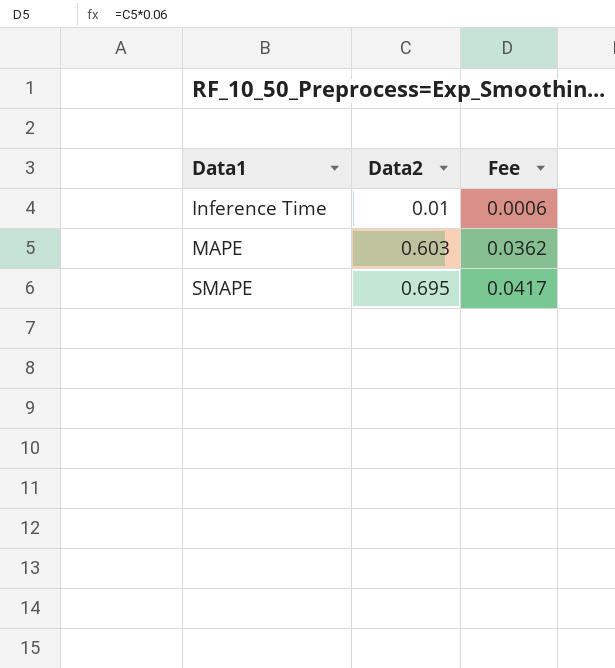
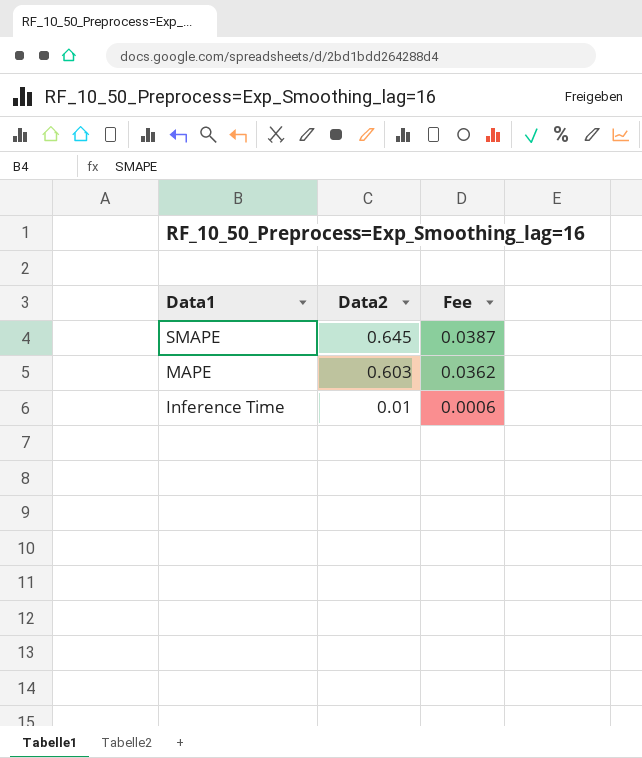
row order: Data1 ascending -> Data1 descending
SMAPE | Data2: 0.695 -> 0.645
SMAPE | Fee: 0.0417 -> 0.0387

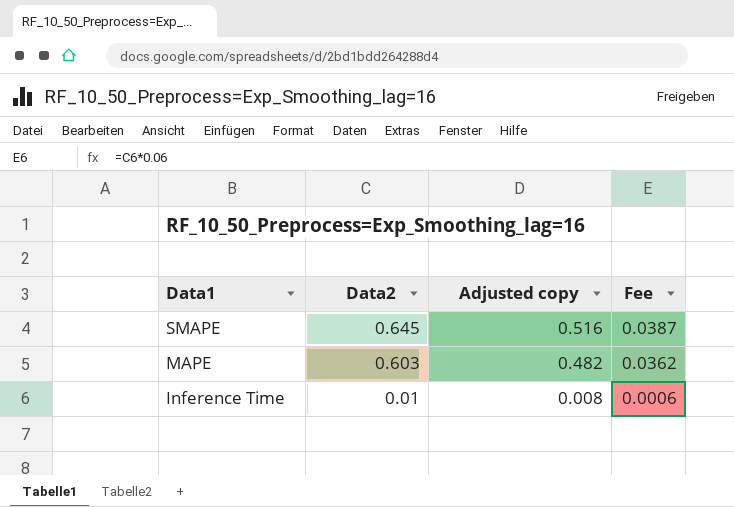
column Adjusted copy | formula: none -> [Data2] * 0.8

